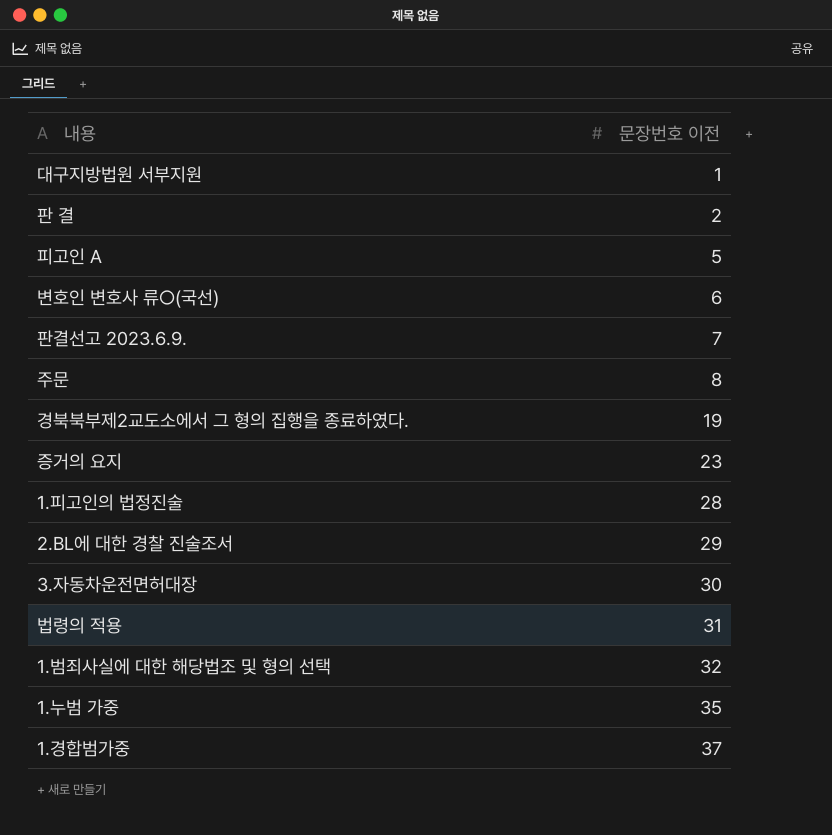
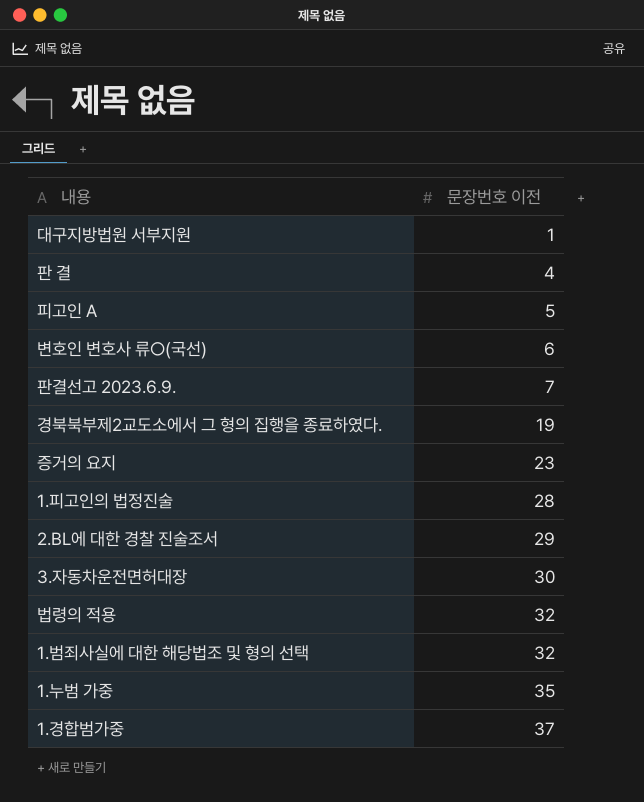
row 주문: 8 -> none
판 결 | 문장번호 이전: 2 -> 4
법령의 적용 | 문장번호 이전: 31 -> 32

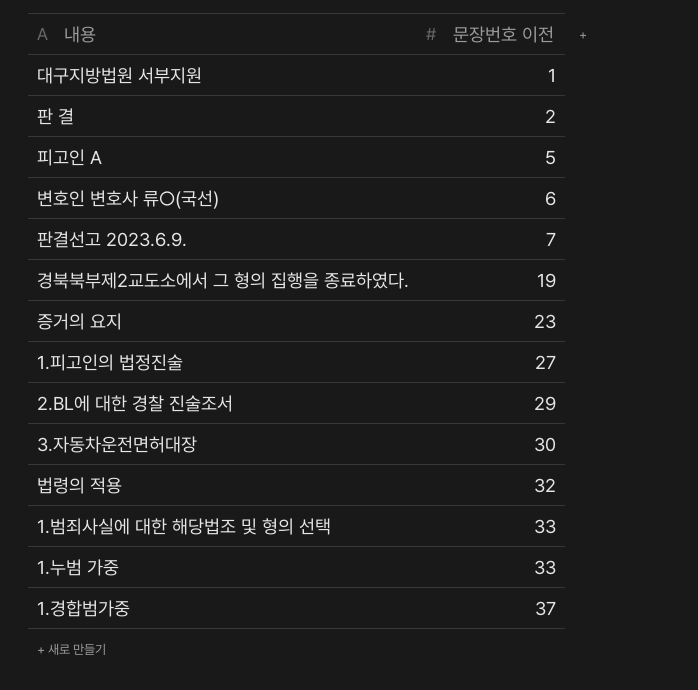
판 결 | 문장번호 이전: 4 -> 2
1.피고인의 법정진술 | 문장번호 이전: 28 -> 27
1.범죄사실에 대한 해당법조 및 형의 선택 | 문장번호 이전: 32 -> 33
1.누범 가중 | 문장번호 이전: 35 -> 33

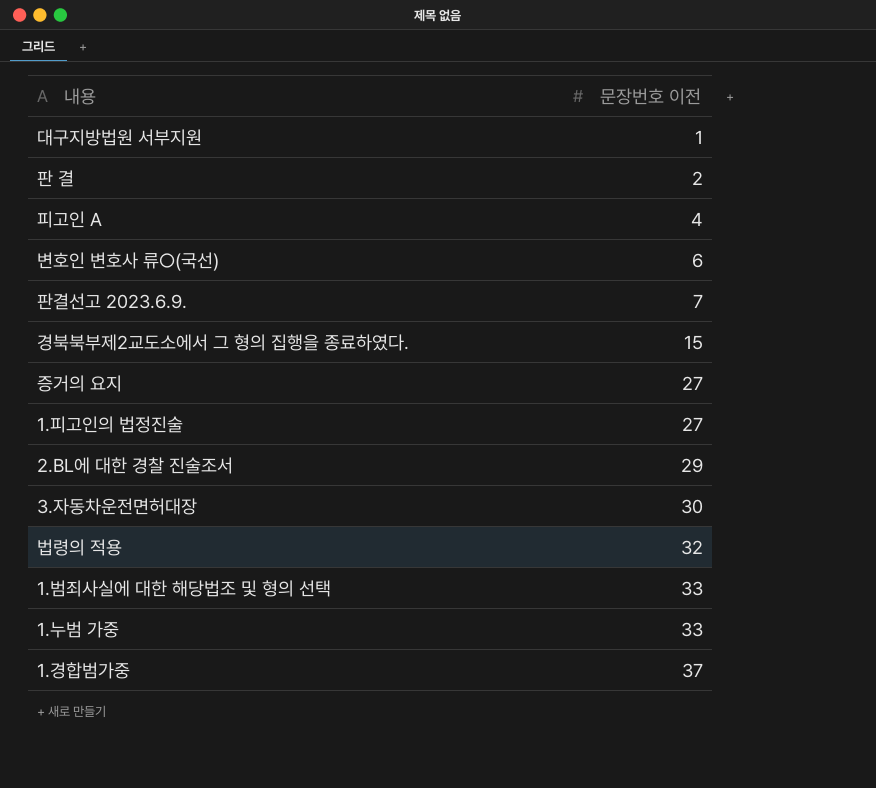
피고인 A | 문장번호 이전: 5 -> 4
경북북부제2교도소에서 그 형의 집행을 종료하였다. | 문장번호 이전: 19 -> 15
증거의 요지 | 문장번호 이전: 23 -> 27

